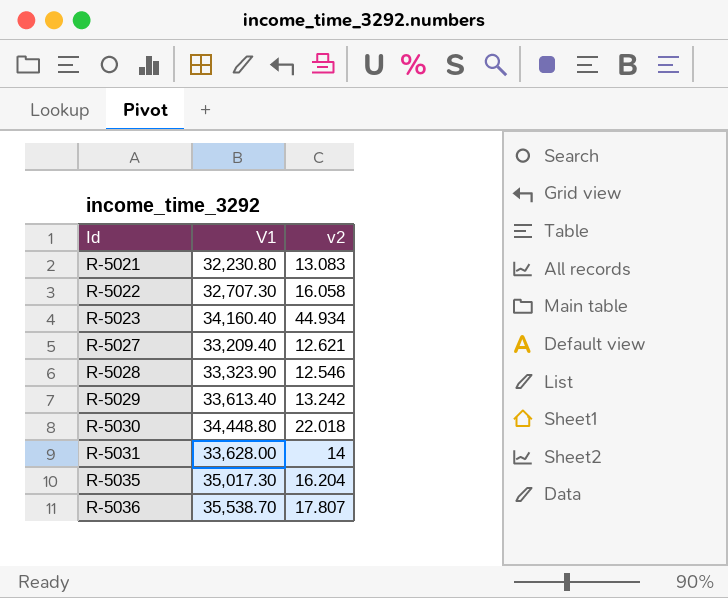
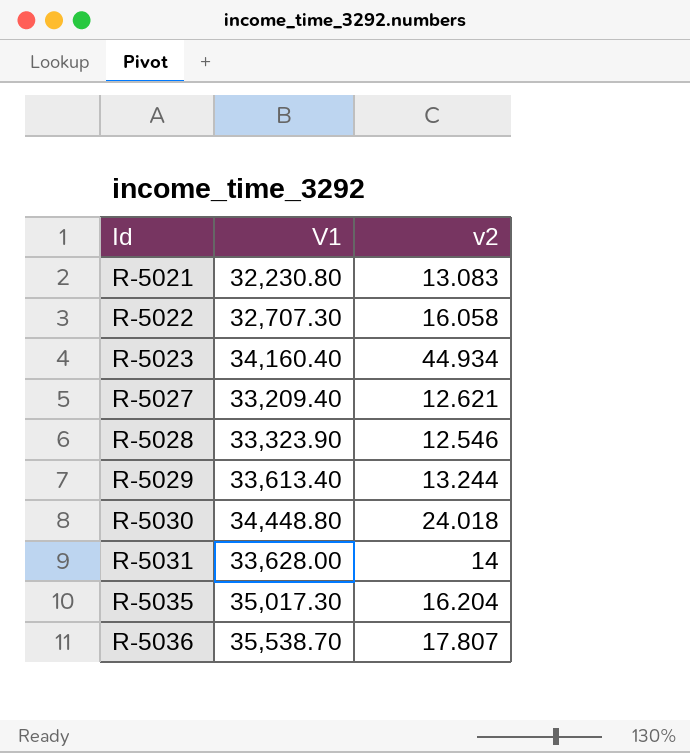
R-5029 | v2: 13.242 -> 13.244
R-5030 | v2: 22.018 -> 24.018

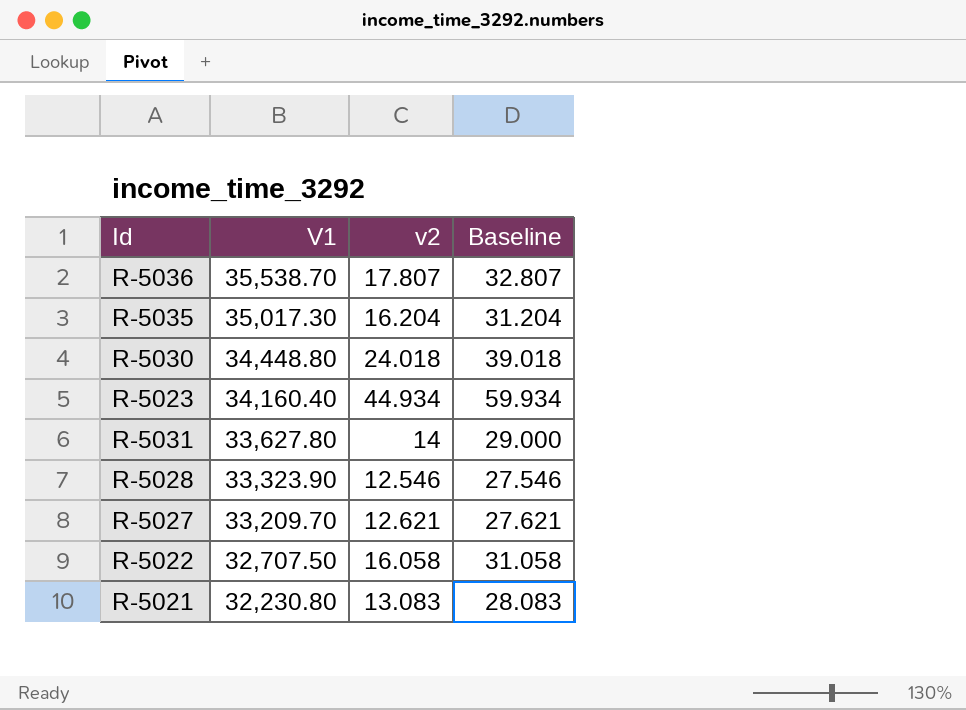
row order: Id ascending -> V1 descending
column Baseline | formula: none -> [v2] + 15
row R-5029: 33,613.40 | 13.244 -> none
R-5031 | V1: 33,628.00 -> 33,627.80
R-5027 | V1: 33,209.40 -> 33,209.70
R-5022 | V1: 32,707.30 -> 32,707.50

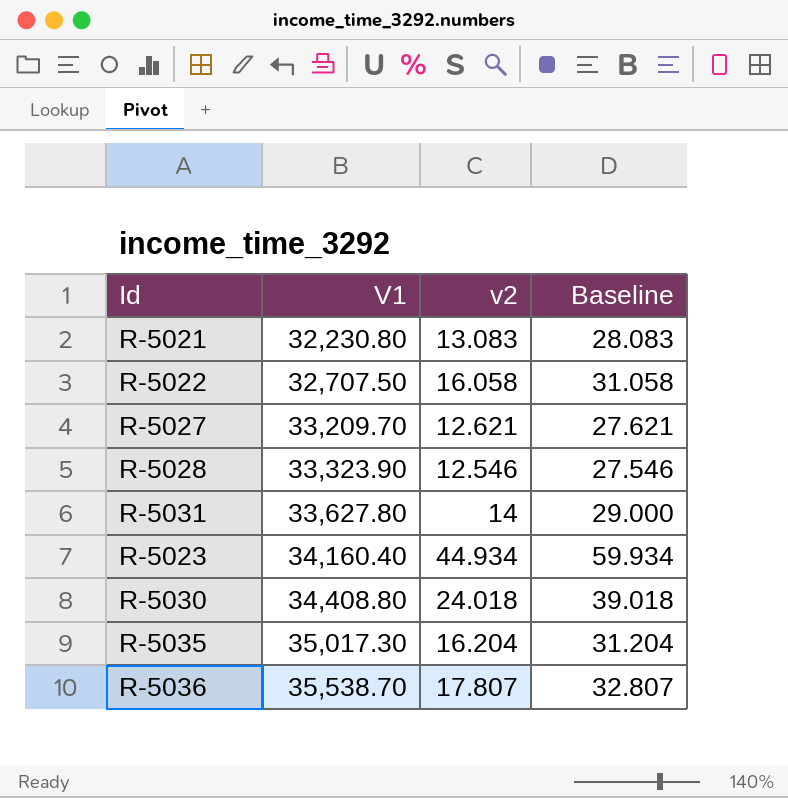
row order: V1 descending -> V1 ascending
R-5030 | V1: 34,448.80 -> 34,408.80

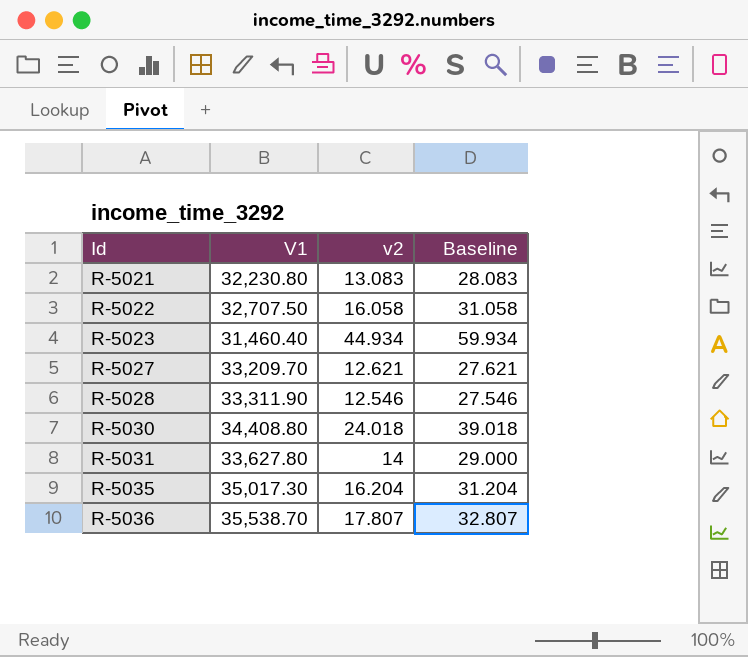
row order: V1 ascending -> Id ascending
R-5023 | V1: 34,160.40 -> 31,460.40
R-5028 | V1: 33,323.90 -> 33,311.90

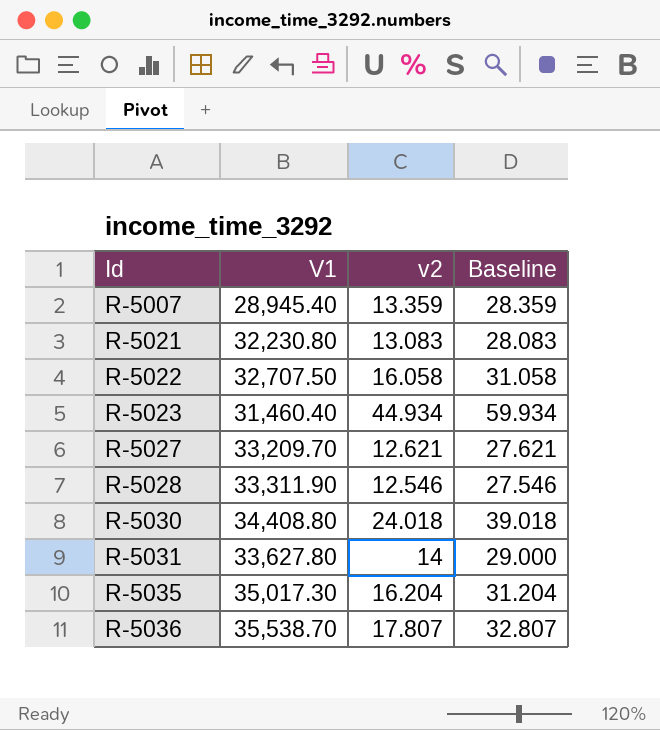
row R-5007: none -> 28,945.40 | 13.359 | 28.359

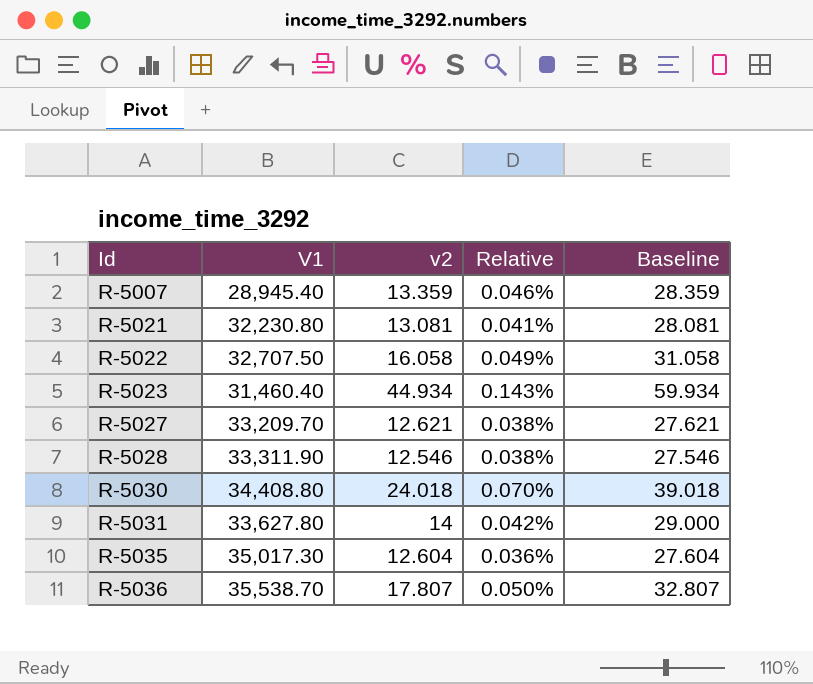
column Relative | formula: none -> [v2] / [V1]
R-5021 | v2: 13.083 -> 13.081
R-5021 | Baseline: 28.083 -> 28.081
R-5035 | v2: 16.204 -> 12.604
R-5035 | Baseline: 31.204 -> 27.604

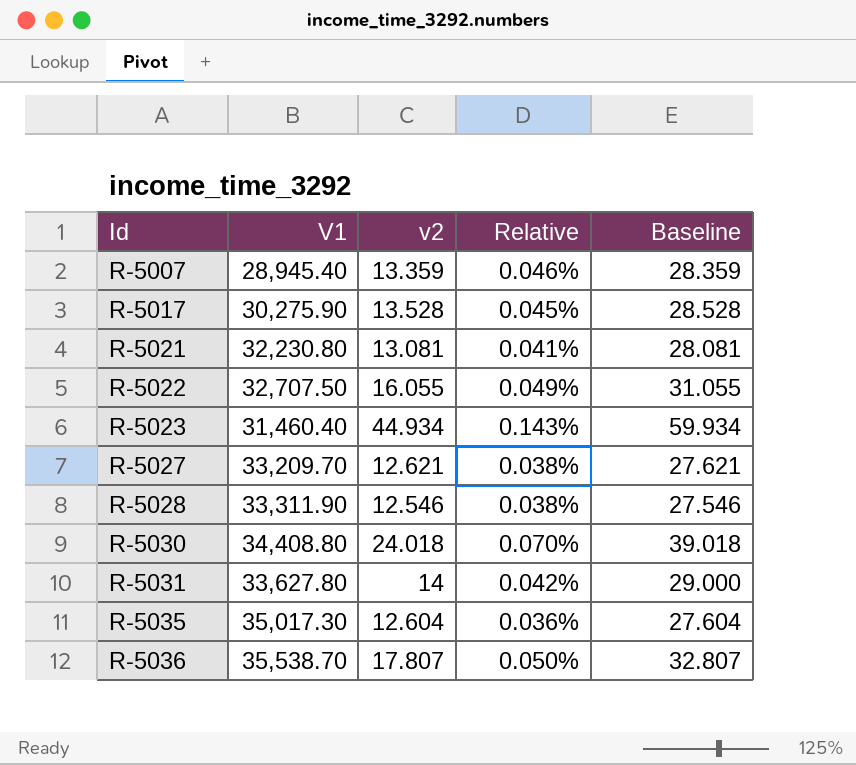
row R-5017: none -> 30,275.90 | 13.528 | 0.045% | 28.528
R-5022 | v2: 16.058 -> 16.055
R-5022 | Baseline: 31.058 -> 31.055

